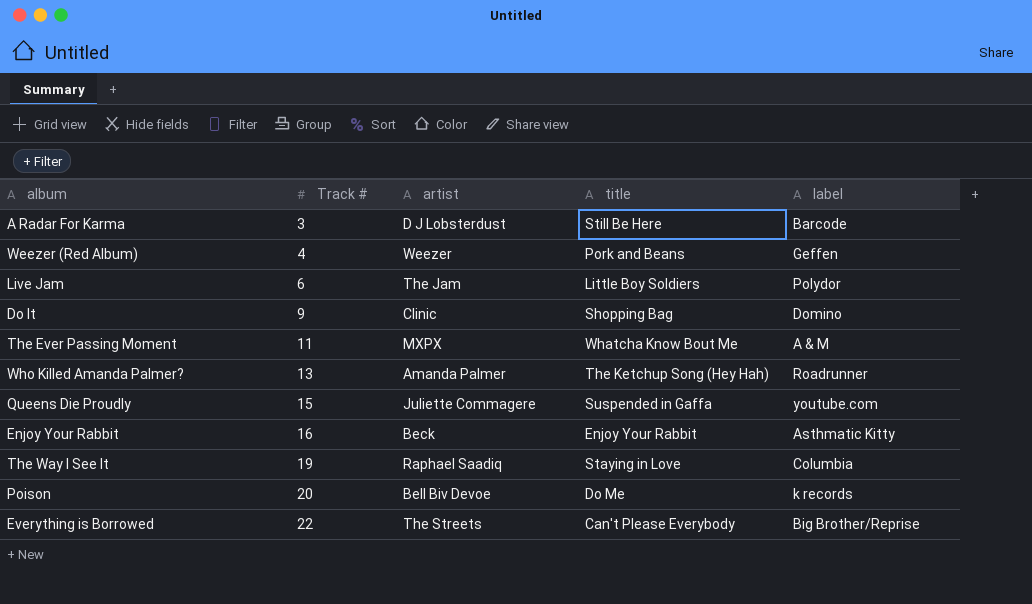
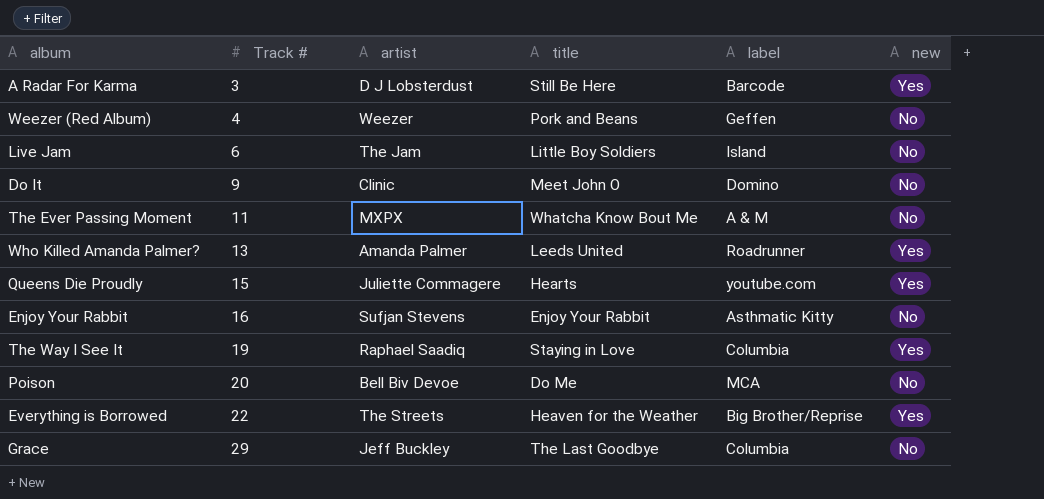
column new | position: none -> 6
Live Jam | label: Polydor -> Island
Do It | title: Shopping Bag -> Meet John O
Who Killed Amanda Palmer? | title: The Ketchup Song (Hey Hah) -> Leeds United
Queens Die Proudly | title: Suspended in Gaffa -> Hearts
Enjoy Your Rabbit | artist: Beck -> Sufjan Stevens
Poison | label: k records -> MCA
Everything is Borrowed | title: Can't Please Everybody -> Heaven for the Weather
row Grace: none -> 29 | Jeff Buckley | The Last Goodbye | Columbia | No

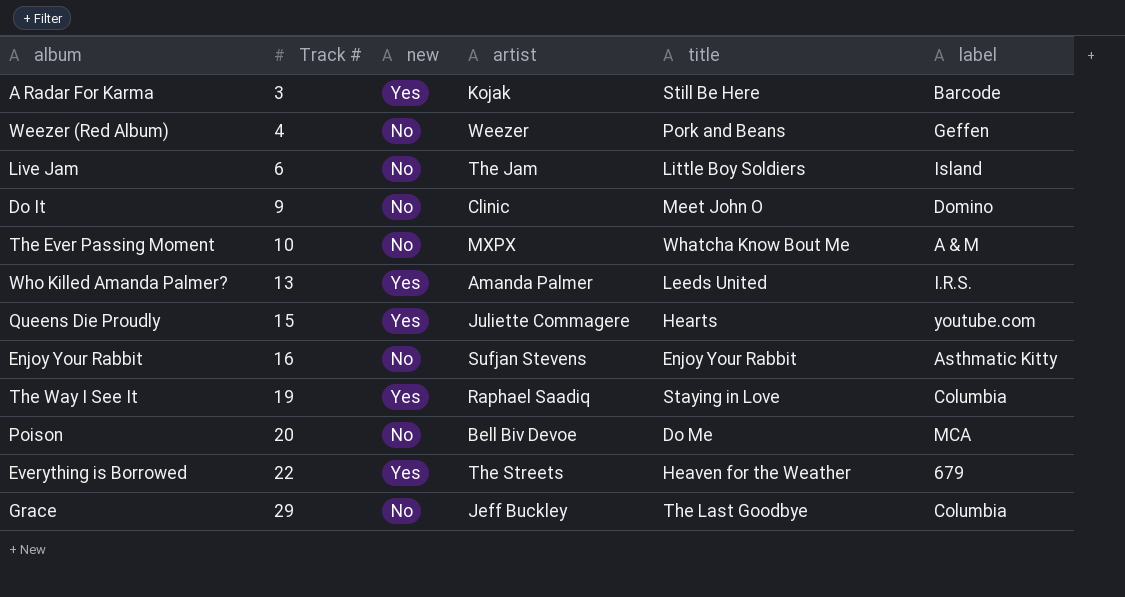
column new | position: 6 -> 3
A Radar For Karma | artist: D J Lobsterdust -> Kojak
The Ever Passing Moment | Track #: 11 -> 10
Who Killed Amanda Palmer? | label: Roadrunner -> I.R.S.
Everything is Borrowed | label: Big Brother/Reprise -> 679

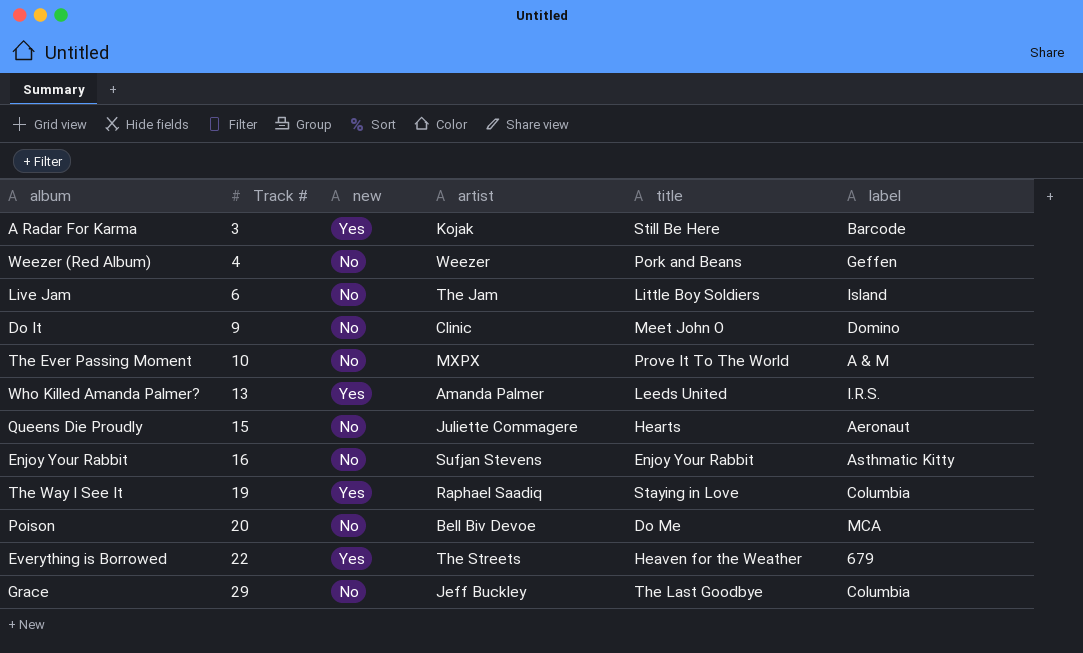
The Ever Passing Moment | title: Whatcha Know Bout Me -> Prove It To The World
Queens Die Proudly | new: Yes -> No
Queens Die Proudly | label: youtube.com -> Aeronaut

